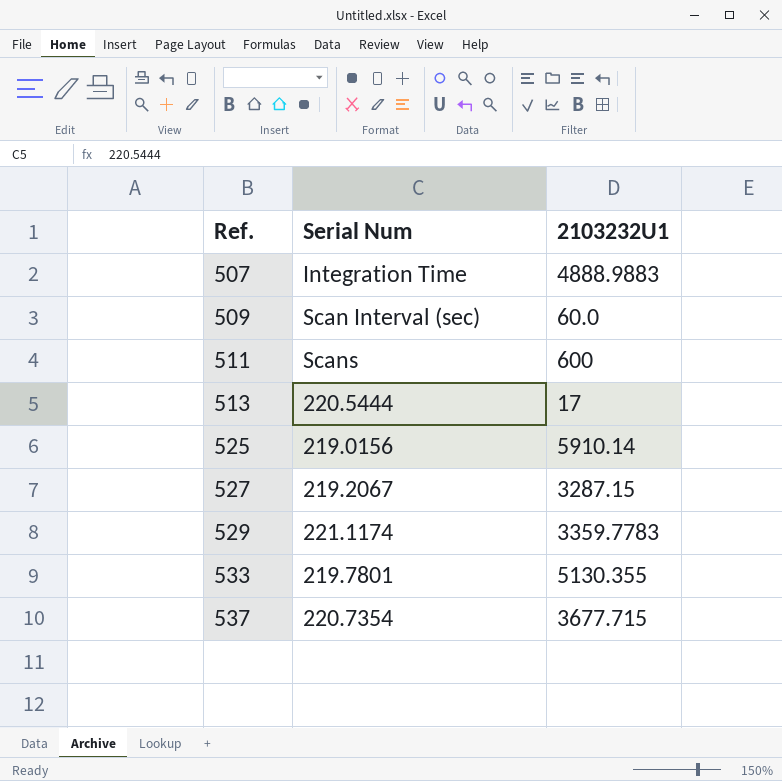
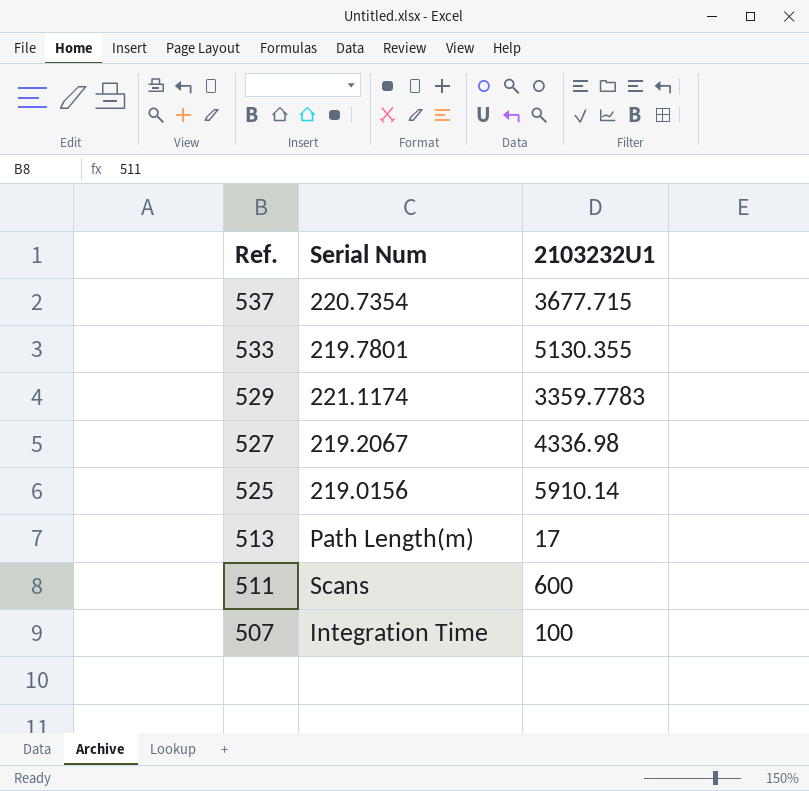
row order: Ref. ascending -> Ref. descending
row 509: Scan Interval (sec) | 60.0 -> none
527 | 2103232U1: 3287.15 -> 4336.98
513 | Serial Num: 220.5444 -> Path Length(m)
507 | 2103232U1: 4888.9883 -> 100

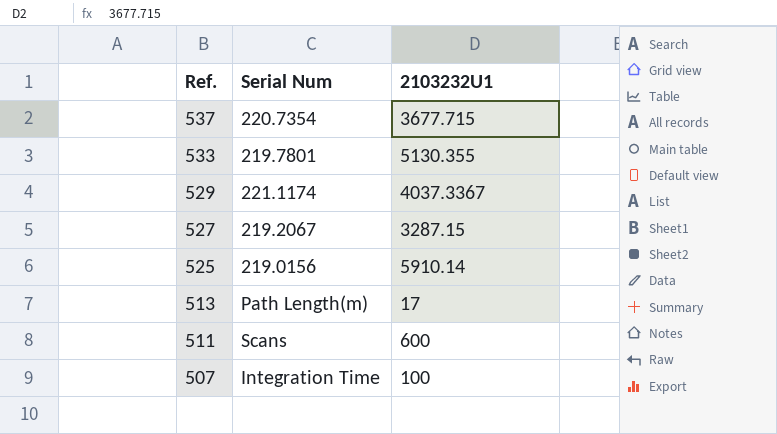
529 | 2103232U1: 3359.7783 -> 4037.3367
527 | 2103232U1: 4336.98 -> 3287.15

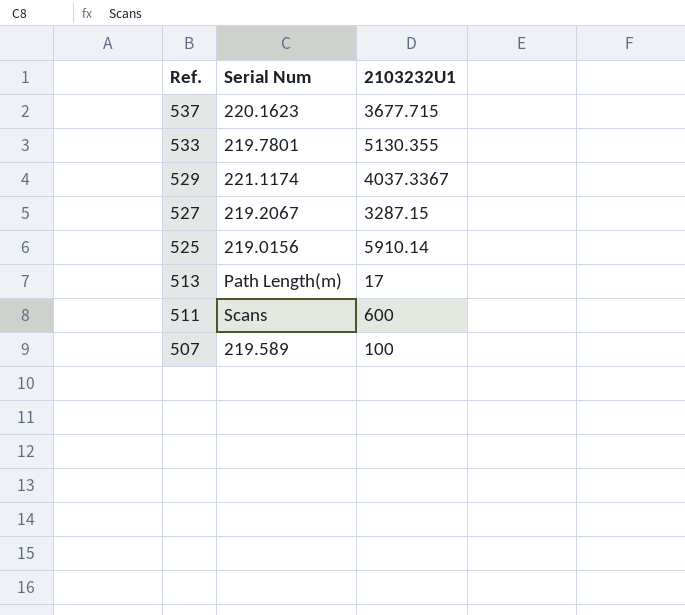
537 | Serial Num: 220.7354 -> 220.1623
507 | Serial Num: Integration Time -> 219.589

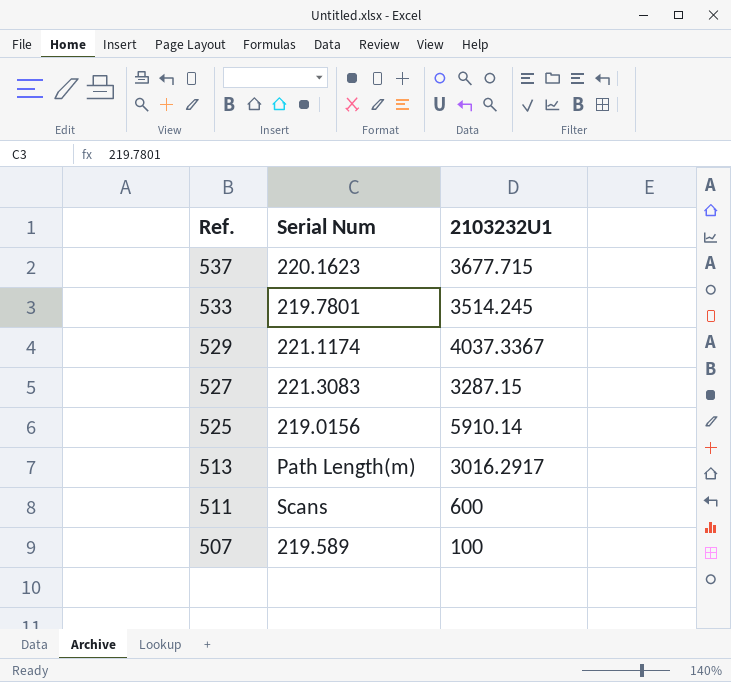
533 | 2103232U1: 5130.355 -> 3514.245
527 | Serial Num: 219.2067 -> 221.3083
513 | 2103232U1: 17 -> 3016.2917

